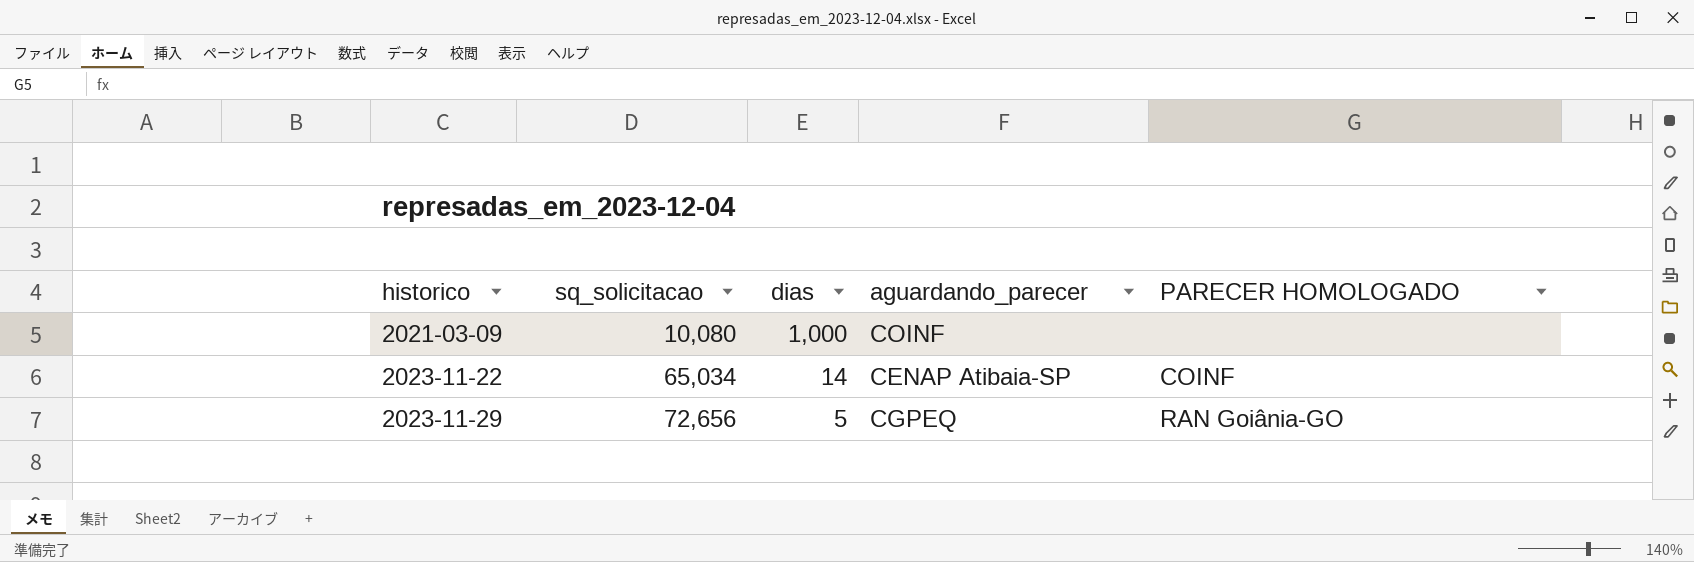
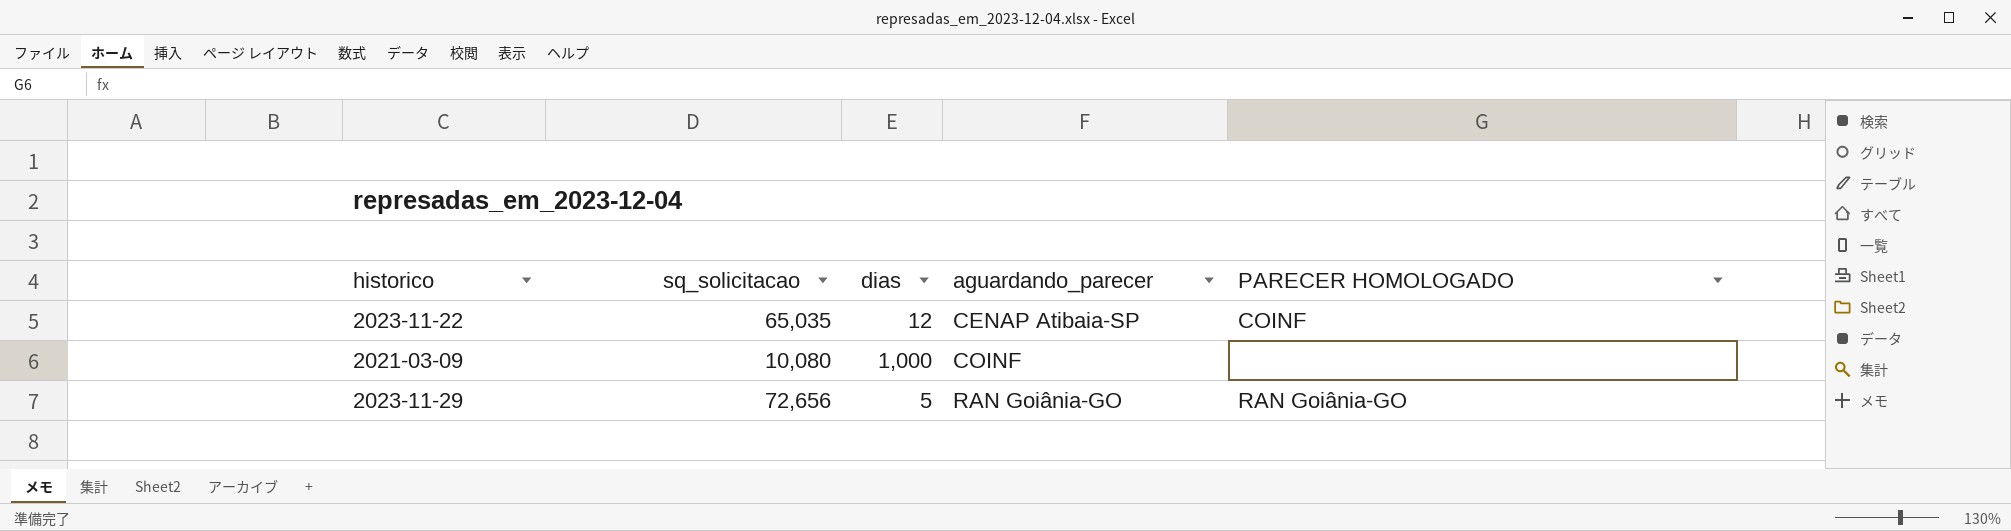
row order: historico ascending -> aguardando_parecer ascending
2023-11-22 | sq_solicitacao: 65,034 -> 65,035
2023-11-22 | dias: 14 -> 12
2023-11-29 | aguardando_parecer: CGPEQ -> RAN Goiânia-GO

